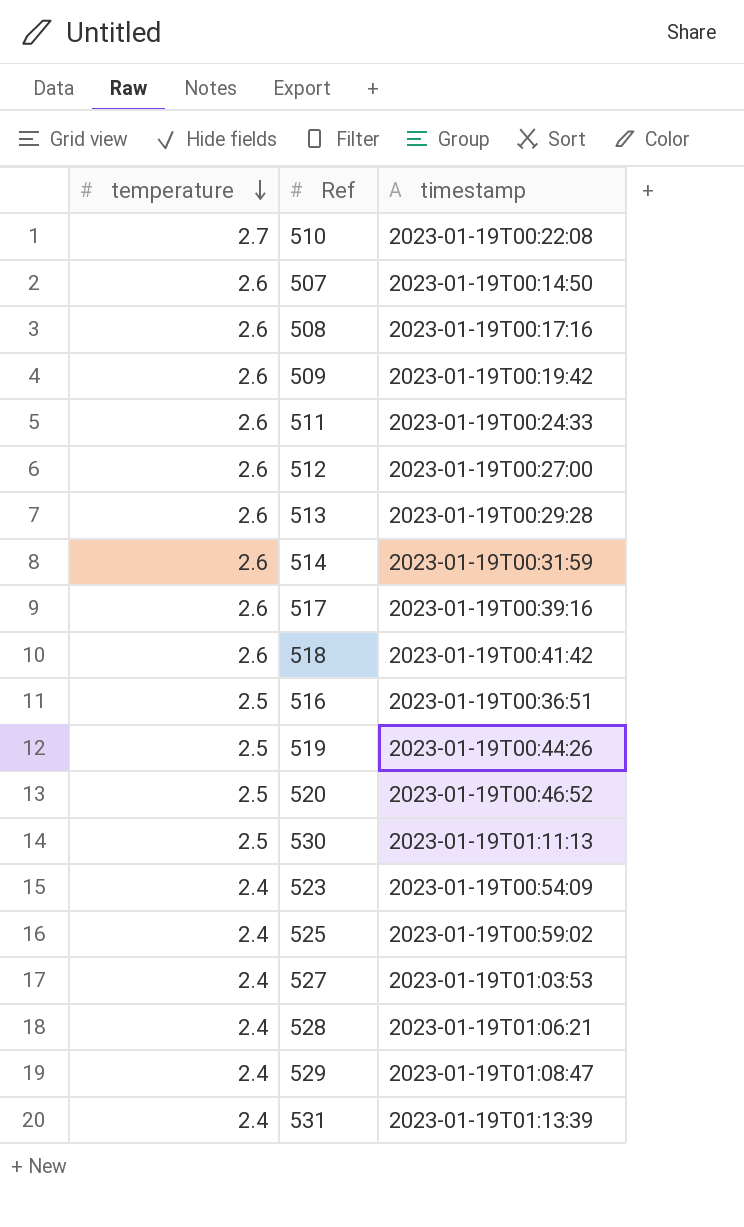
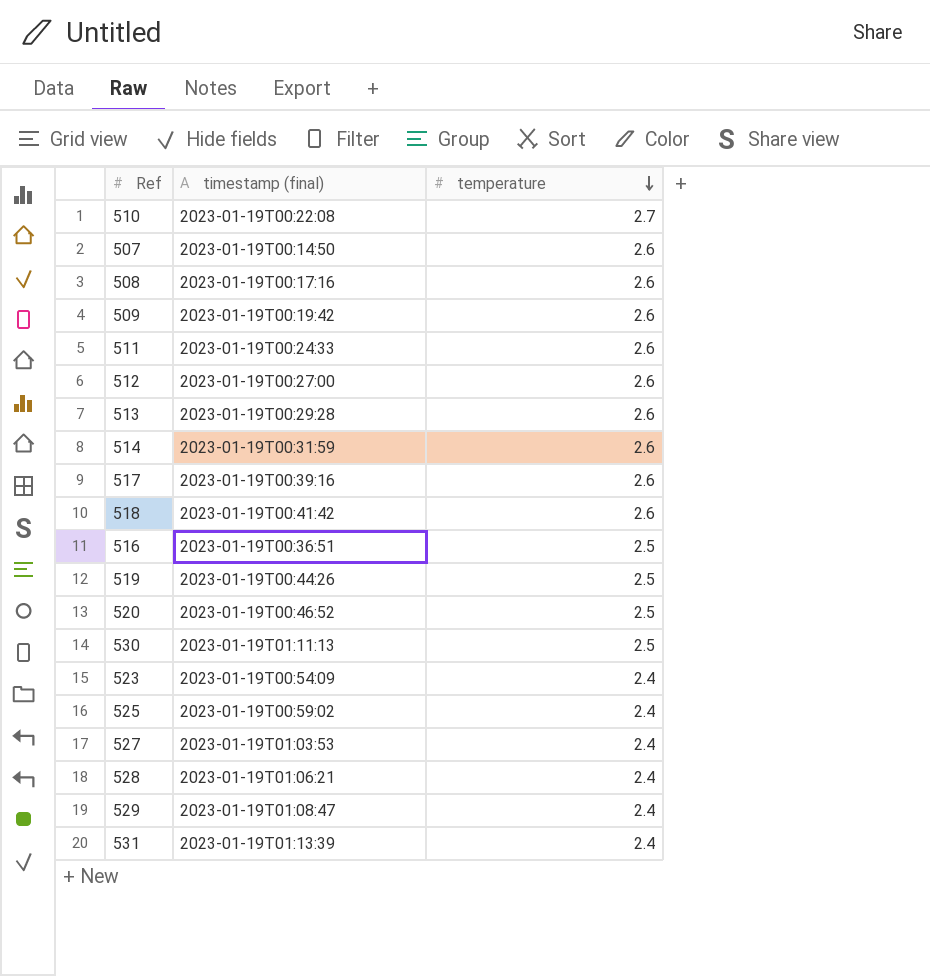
column name: timestamp -> timestamp (final)
column temperature | position: 1 -> 3

